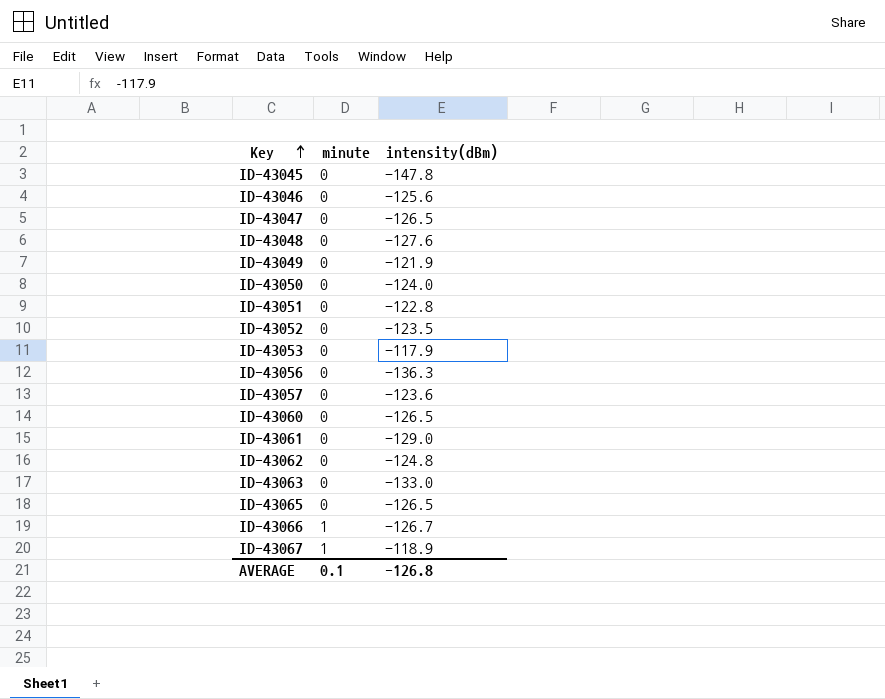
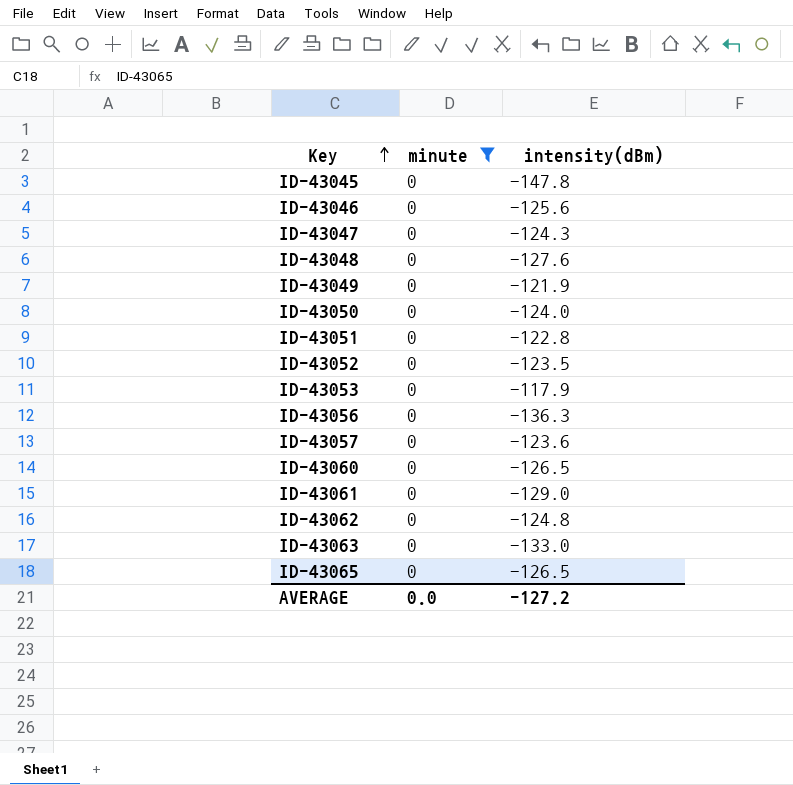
filter: none -> minute = 0
ID-43047 | intensity(dBm): -126.5 -> -124.3
AVERAGE | minute: 0.1 -> 0.0
AVERAGE | intensity(dBm): -126.8 -> -127.2

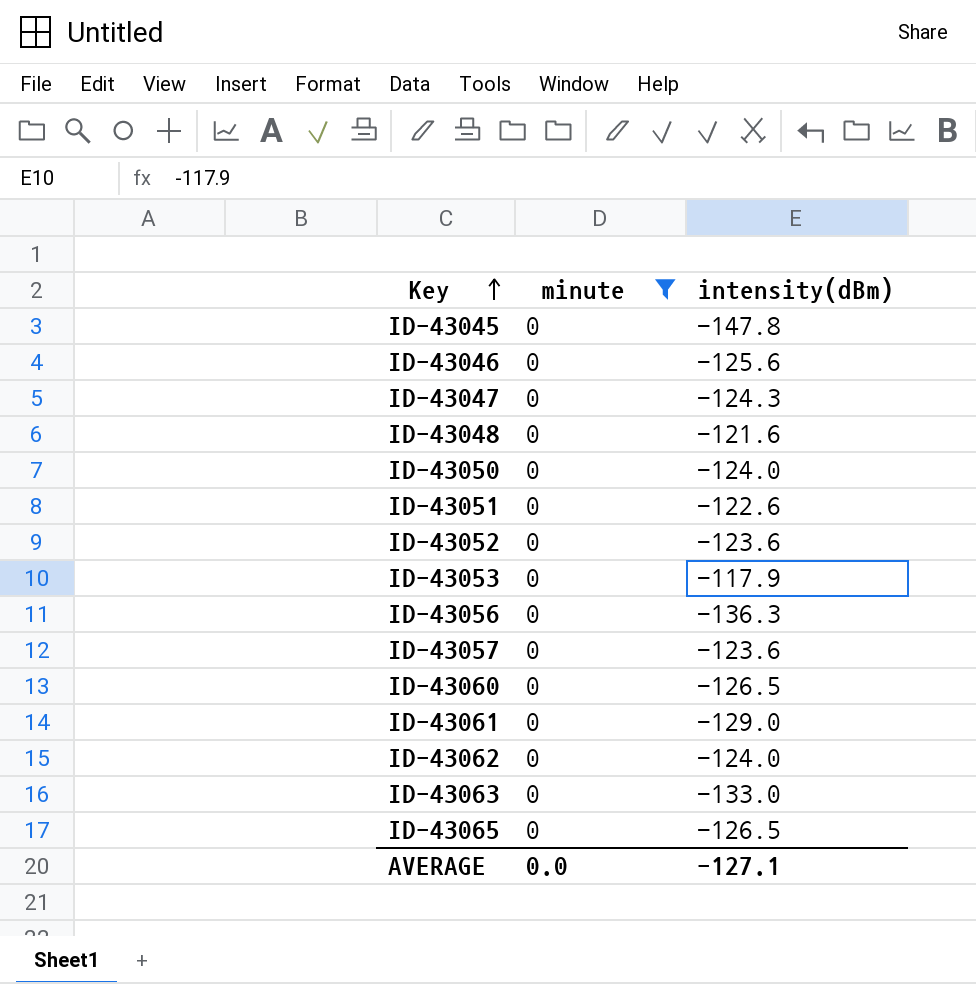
row ID-43049: 0 | -121.9 -> none
ID-43048 | intensity(dBm): -127.6 -> -121.6
ID-43051 | intensity(dBm): -122.8 -> -122.6
ID-43052 | intensity(dBm): -123.5 -> -123.6
ID-43062 | intensity(dBm): -124.8 -> -124.0
AVERAGE | intensity(dBm): -127.2 -> -127.1

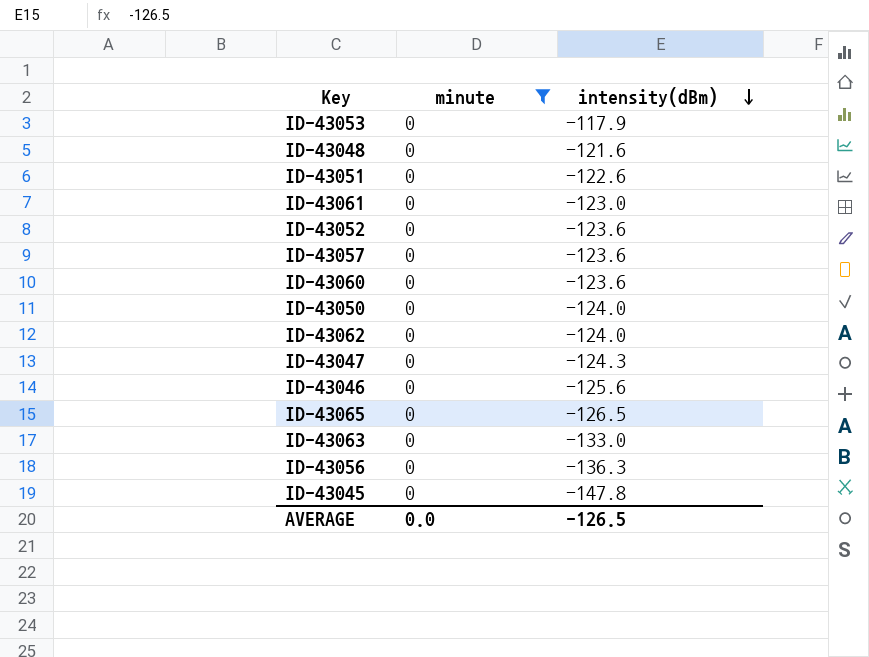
row order: Key ascending -> intensity(dBm) descending
ID-43061 | intensity(dBm): -129.0 -> -123.0
ID-43060 | intensity(dBm): -126.5 -> -123.6
AVERAGE | intensity(dBm): -127.1 -> -126.5

